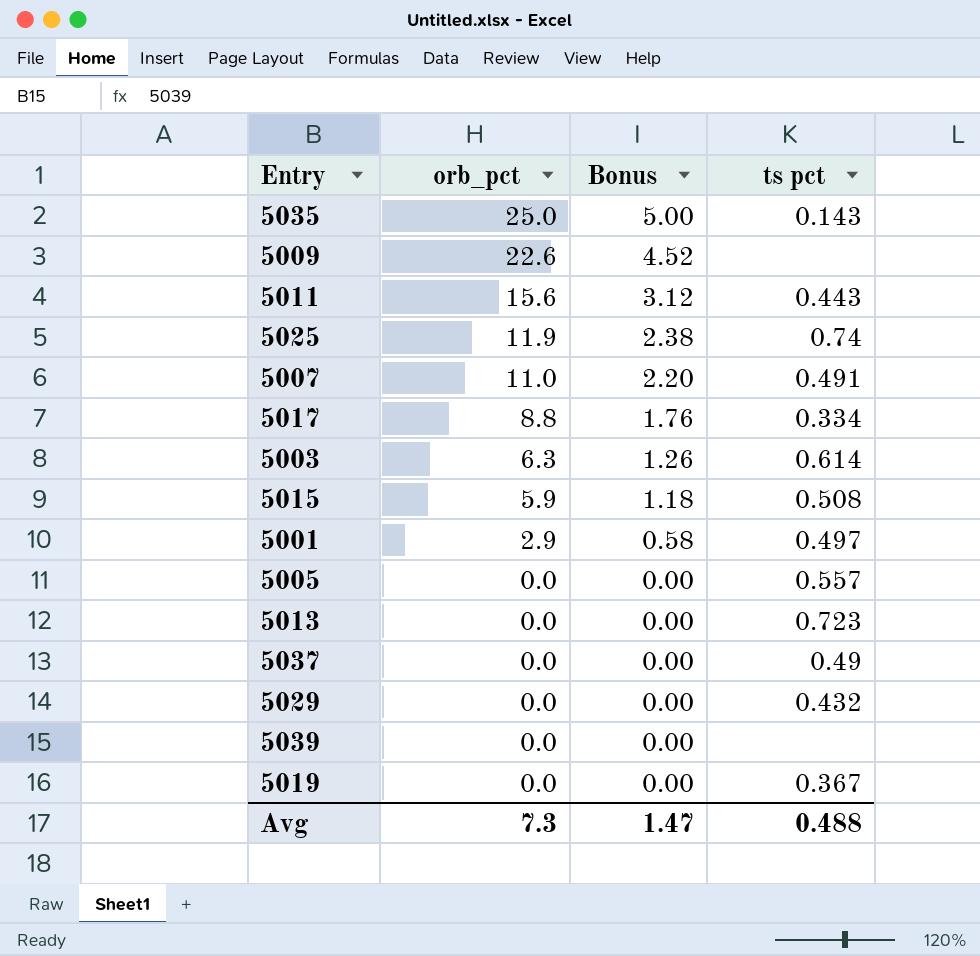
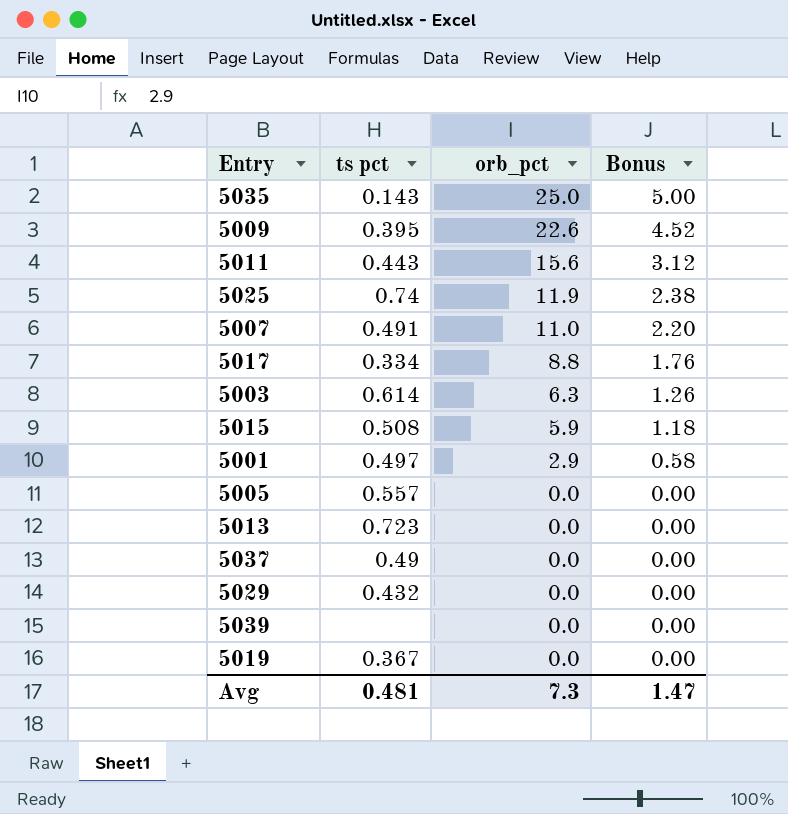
column ts pct | position: 4 -> 2
5009 | ts pct: none -> 0.395
Avg | ts pct: 0.488 -> 0.481

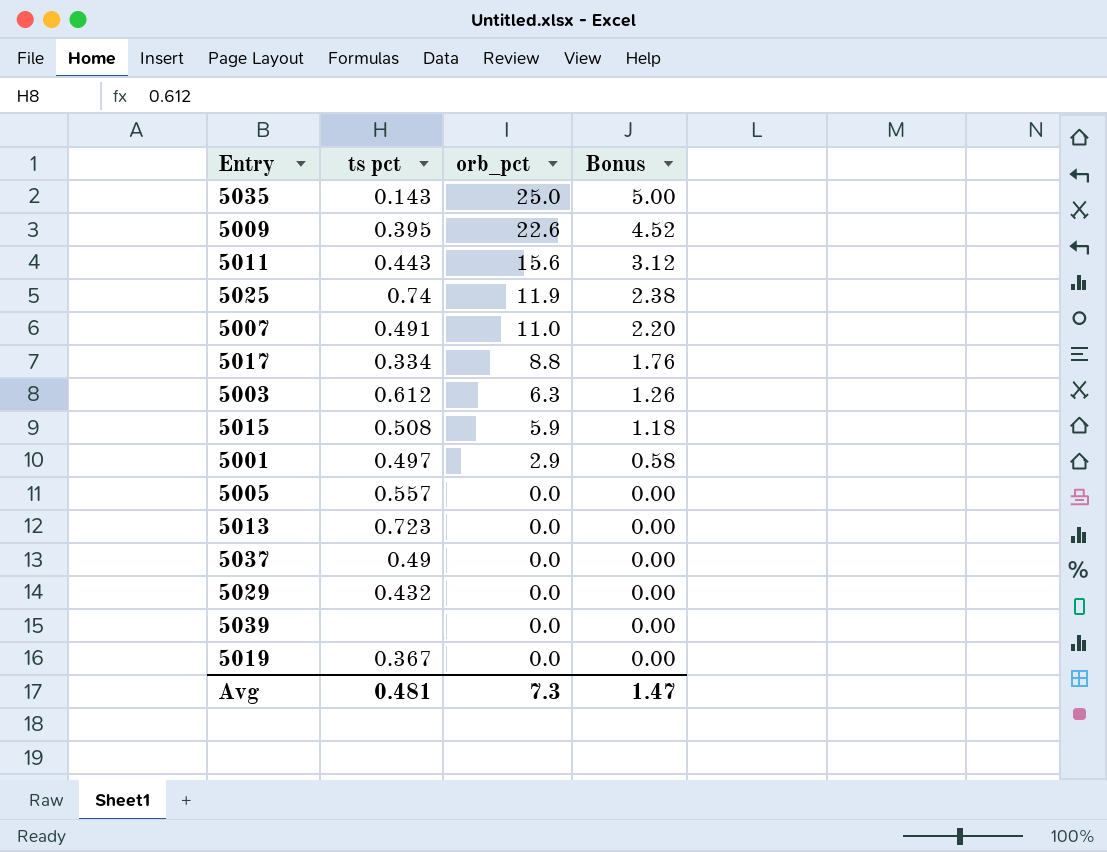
5003 | ts pct: 0.614 -> 0.612

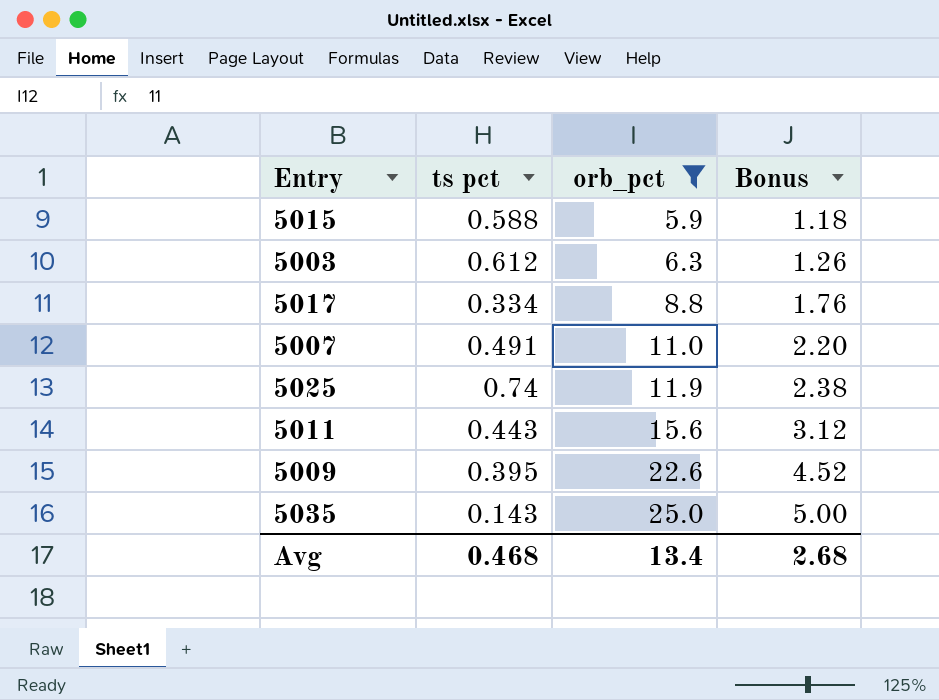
filter: none -> orb_pct >= 5.9
row order: orb_pct descending -> orb_pct ascending
5015 | ts pct: 0.508 -> 0.588
Avg | ts pct: 0.481 -> 0.468
Avg | orb_pct: 7.3 -> 13.4
Avg | Bonus: 1.47 -> 2.68

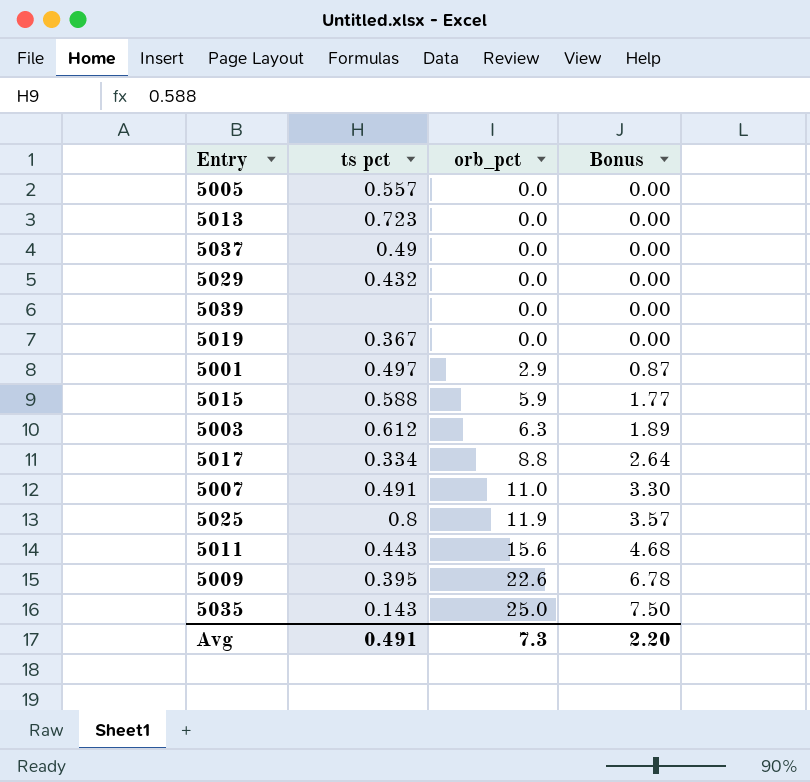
filter: orb_pct >= 5.9 -> none
column Bonus | formula: [orb_pct] * 0.2 -> [orb_pct] * 0.3
5025 | ts pct: 0.74 -> 0.8
Avg | ts pct: 0.468 -> 0.491
Avg | orb_pct: 13.4 -> 7.3
Avg | Bonus: 2.68 -> 2.20

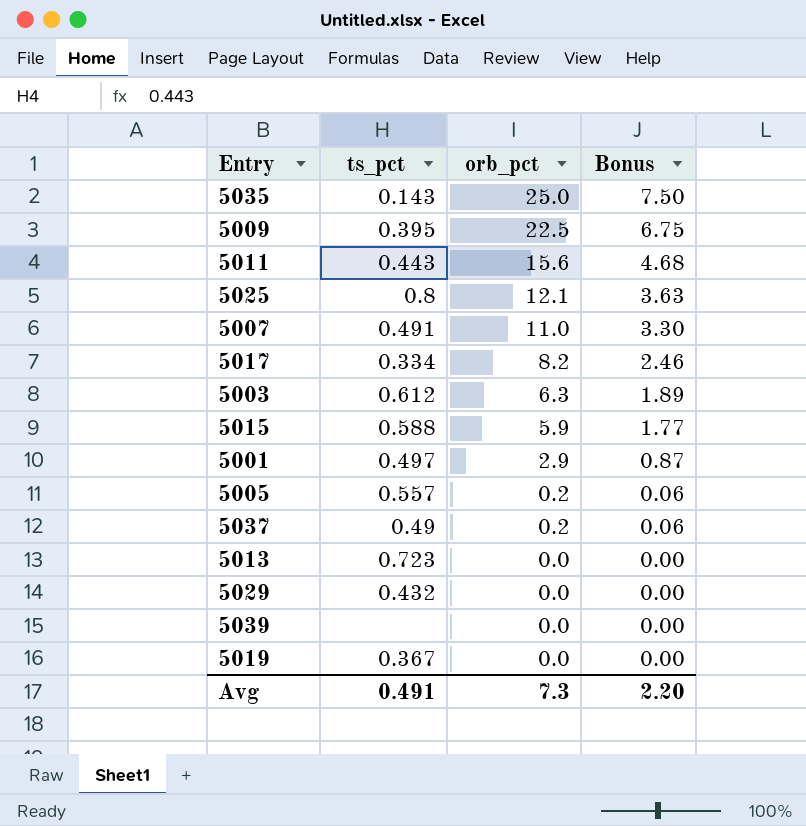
row order: orb_pct ascending -> orb_pct descending
column name: ts pct -> ts_pct
5009 | orb_pct: 22.6 -> 22.5
5009 | Bonus: 6.78 -> 6.75
5025 | orb_pct: 11.9 -> 12.1
5025 | Bonus: 3.57 -> 3.63
5017 | orb_pct: 8.8 -> 8.2
5017 | Bonus: 2.64 -> 2.46
5005 | orb_pct: 0.0 -> 0.2
5005 | Bonus: 0.00 -> 0.06
5037 | orb_pct: 0.0 -> 0.2
5037 | Bonus: 0.00 -> 0.06

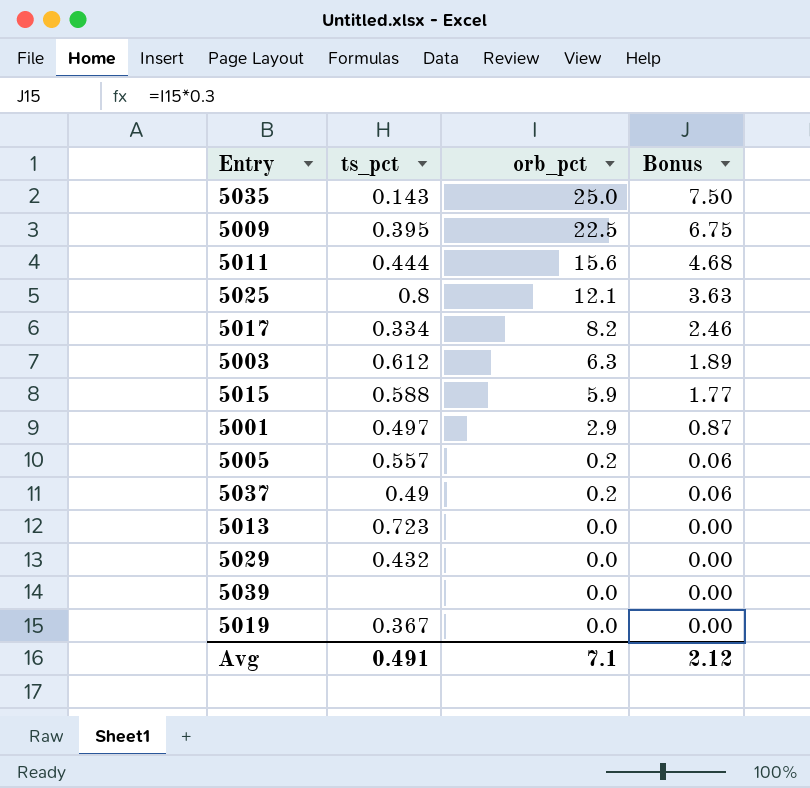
row 5007: 0.491 | 11.0 | 3.30 -> none
5011 | ts_pct: 0.443 -> 0.444
Avg | orb_pct: 7.3 -> 7.1
Avg | Bonus: 2.20 -> 2.12

